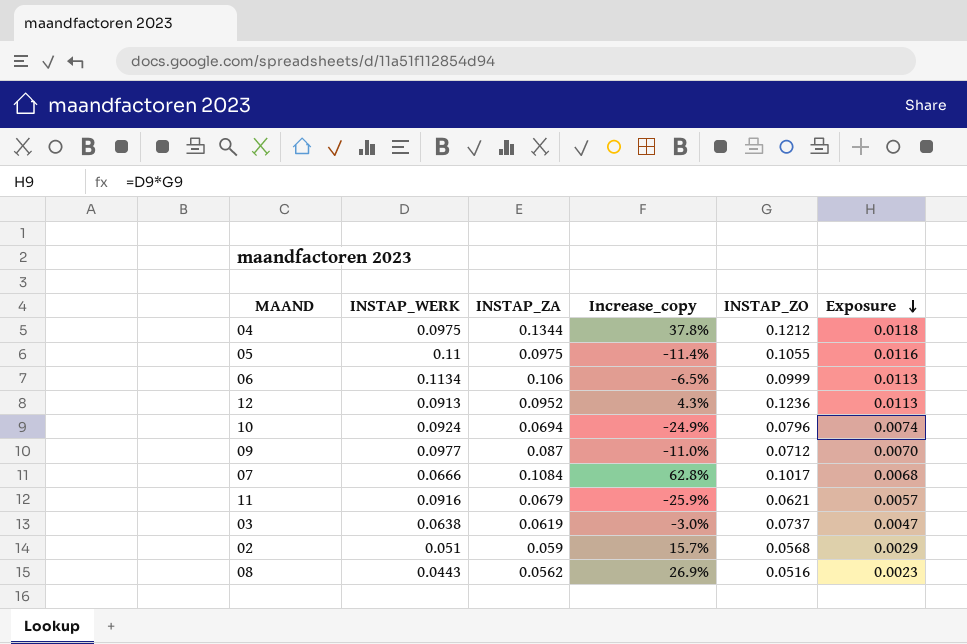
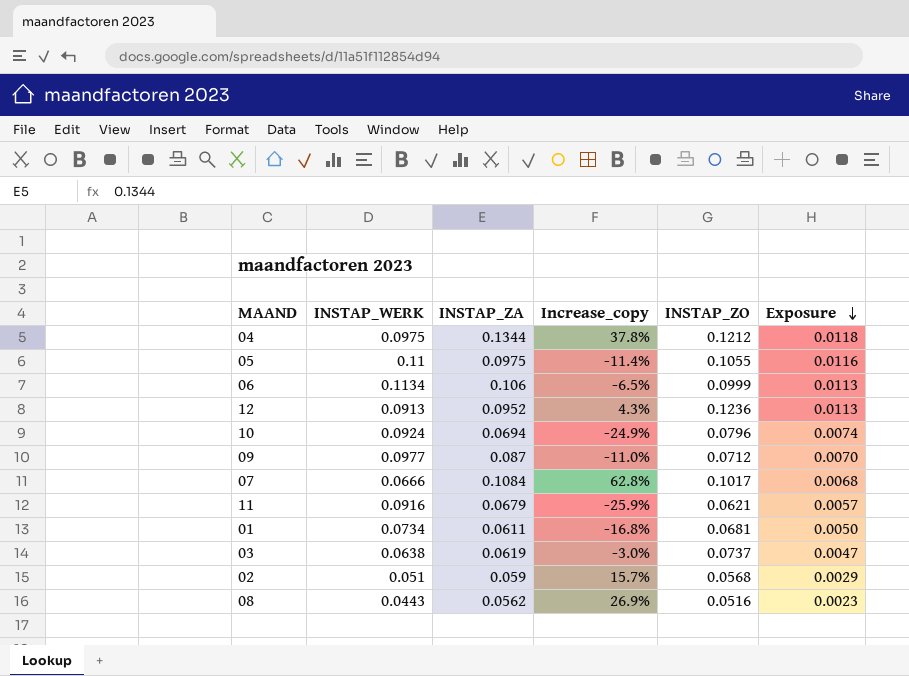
row 01: none -> 0.0734 | 0.0611 | -16.8% | 0.0681 | 0.0050

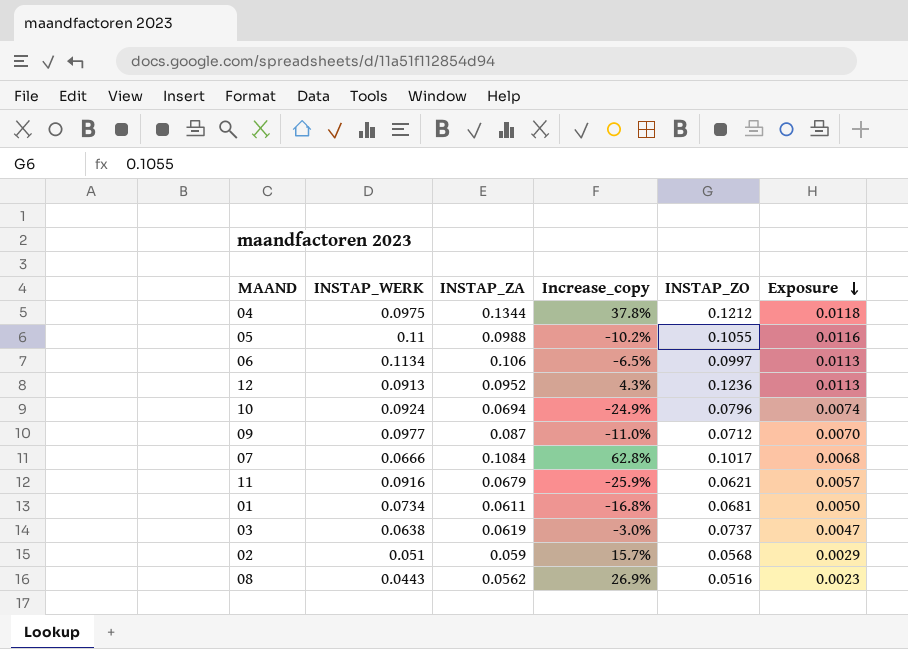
05 | INSTAP_ZA: 0.0975 -> 0.0988
05 | Increase_copy: -11.4% -> -10.2%
06 | INSTAP_ZO: 0.0999 -> 0.0997

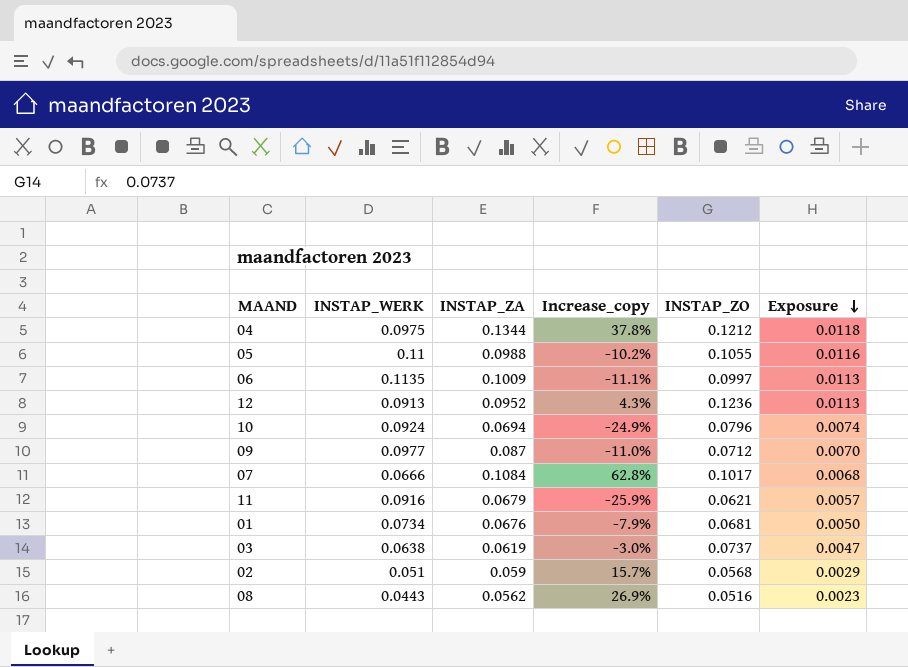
06 | INSTAP_WERK: 0.1134 -> 0.1135
06 | INSTAP_ZA: 0.106 -> 0.1009
06 | Increase_copy: -6.5% -> -11.1%
01 | INSTAP_ZA: 0.0611 -> 0.0676
01 | Increase_copy: -16.8% -> -7.9%

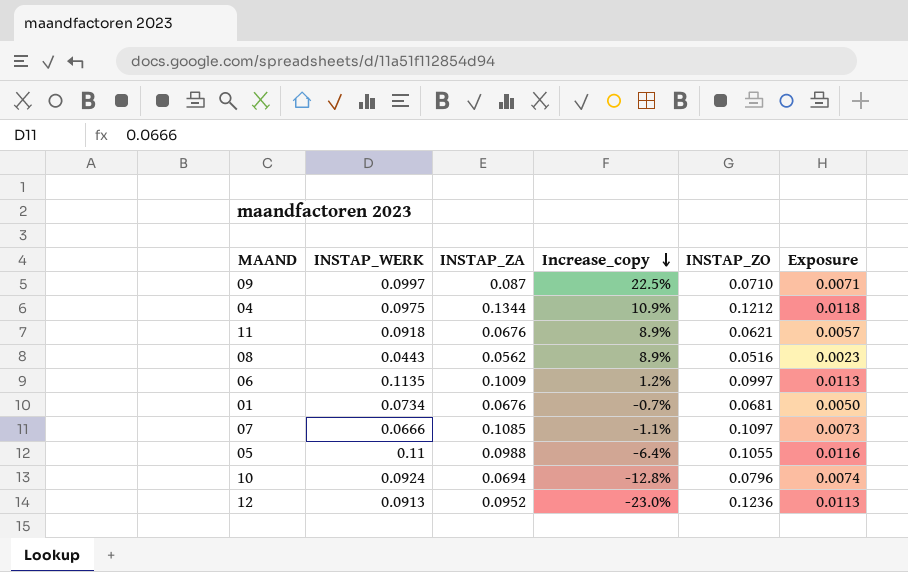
row order: Exposure descending -> Increase_copy descending
column Increase_copy | formula: ([INSTAP_ZA] - [INSTAP_WERK]) / [INSTAP_WERK] -> ([INSTAP_ZA] - [INSTAP_ZO]) / [INSTAP_ZO]
row 03: 0.0638 | 0.0619 | -3.0% | 0.0737 | 0.0047 -> none
row 02: 0.051 | 0.059 | 15.7% | 0.0568 | 0.0029 -> none
09 | INSTAP_WERK: 0.0977 -> 0.0997
09 | INSTAP_ZO: 0.0712 -> 0.0710
09 | Exposure: 0.0070 -> 0.0071
11 | INSTAP_WERK: 0.0916 -> 0.0918
11 | INSTAP_ZA: 0.0679 -> 0.0676
07 | INSTAP_ZA: 0.1084 -> 0.1085
07 | INSTAP_ZO: 0.1017 -> 0.1097
07 | Exposure: 0.0068 -> 0.0073

